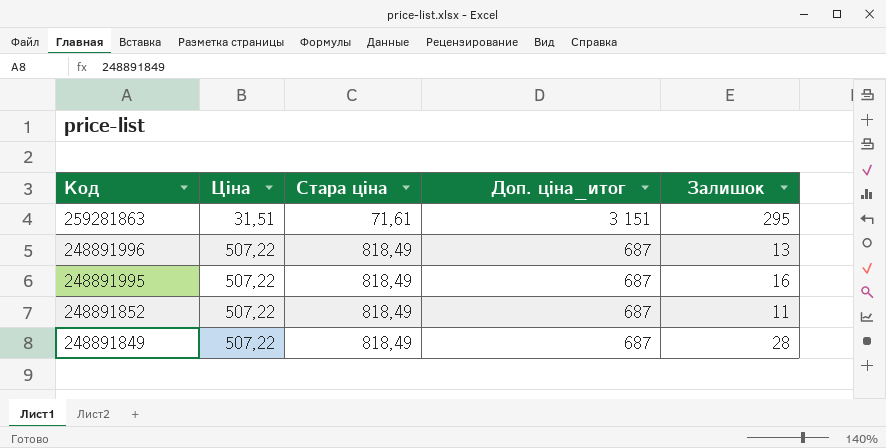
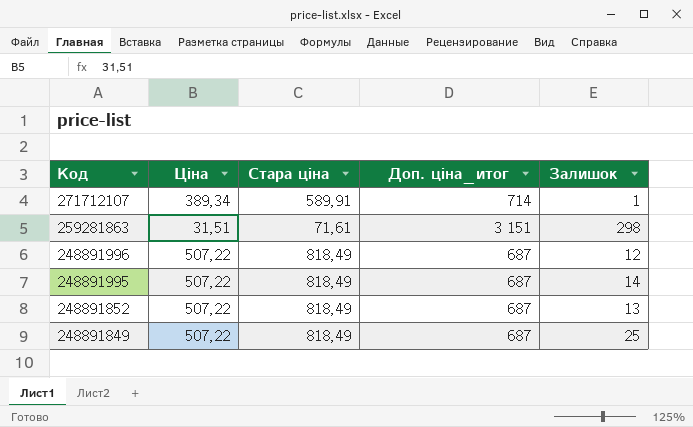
row 271712107: none -> 389,34 | 589,91 | 714 | 1
259281863 | Залишок: 295 -> 298
248891996 | Залишок: 13 -> 12
248891995 | Залишок: 16 -> 14
248891852 | Залишок: 11 -> 13
248891849 | Залишок: 28 -> 25

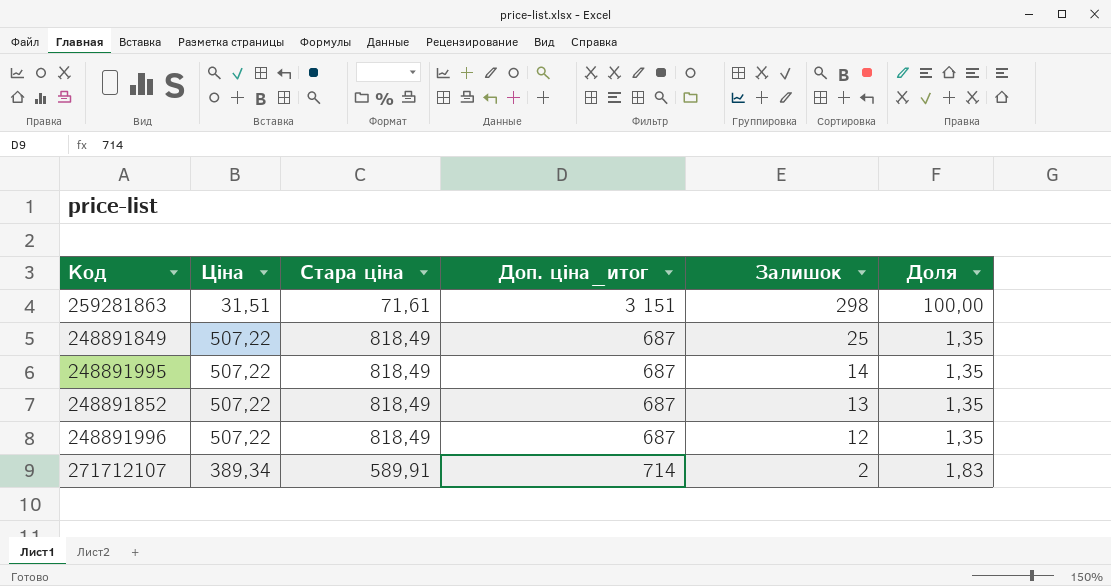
row order: Код descending -> Залишок descending
column Доля | formula: none -> [Доп. ціна_итог] / [Ціна]
271712107 | Залишок: 1 -> 2

